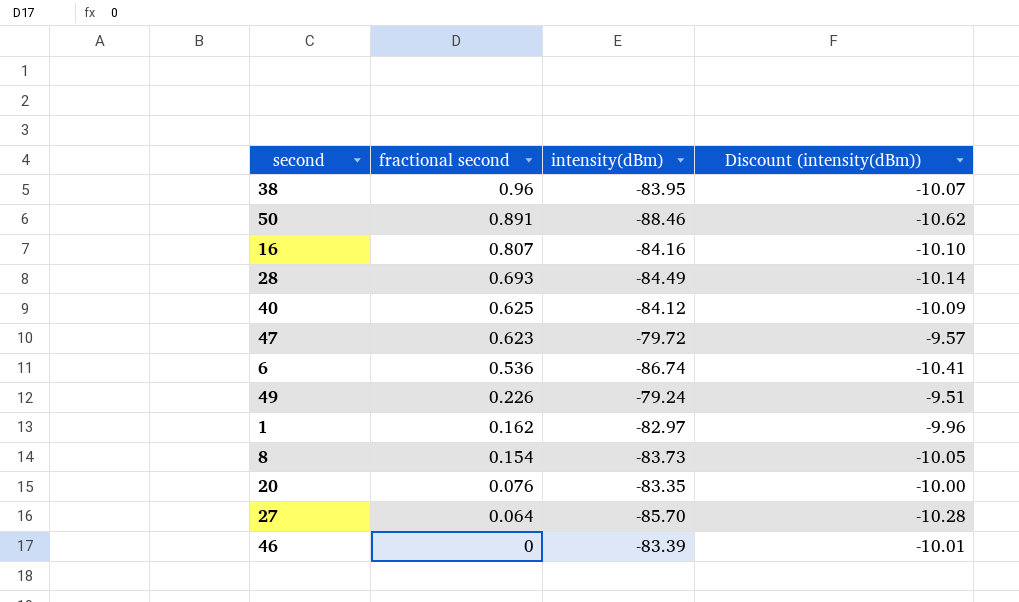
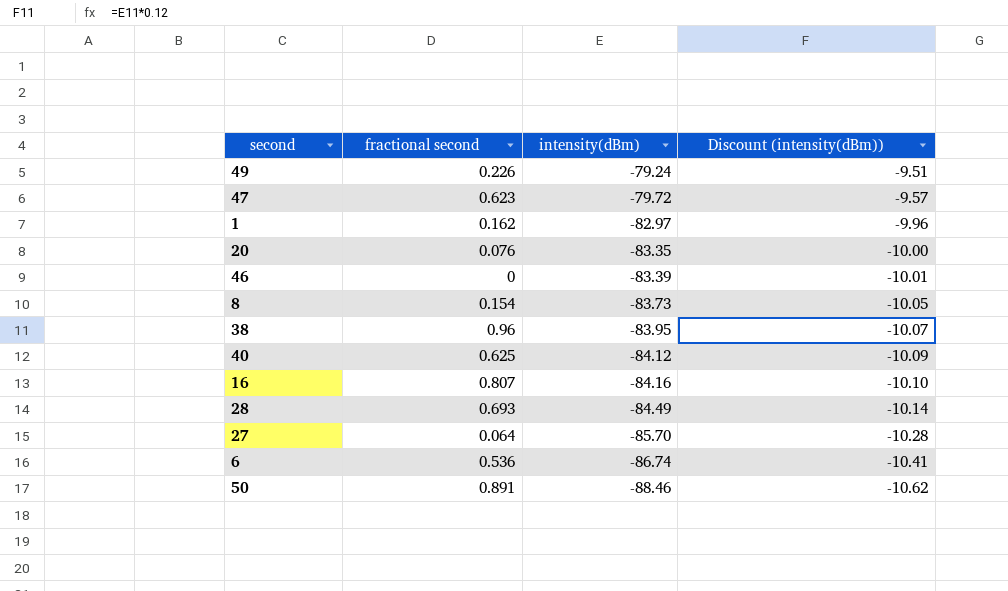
row order: fractional second descending -> intensity(dBm) descending

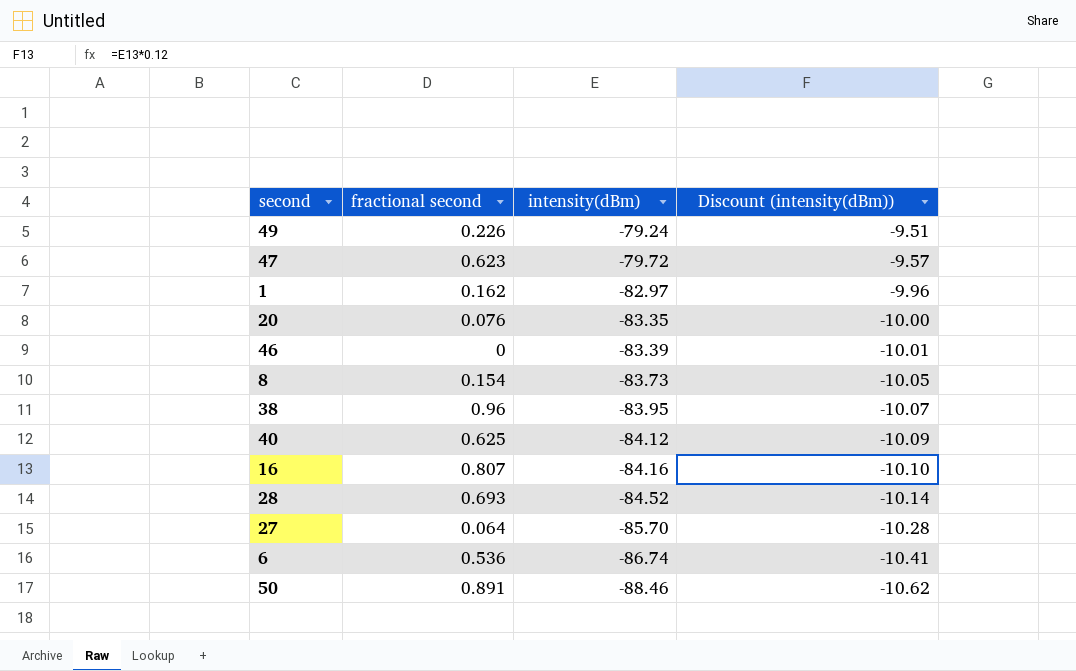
28 | intensity(dBm): -84.49 -> -84.52

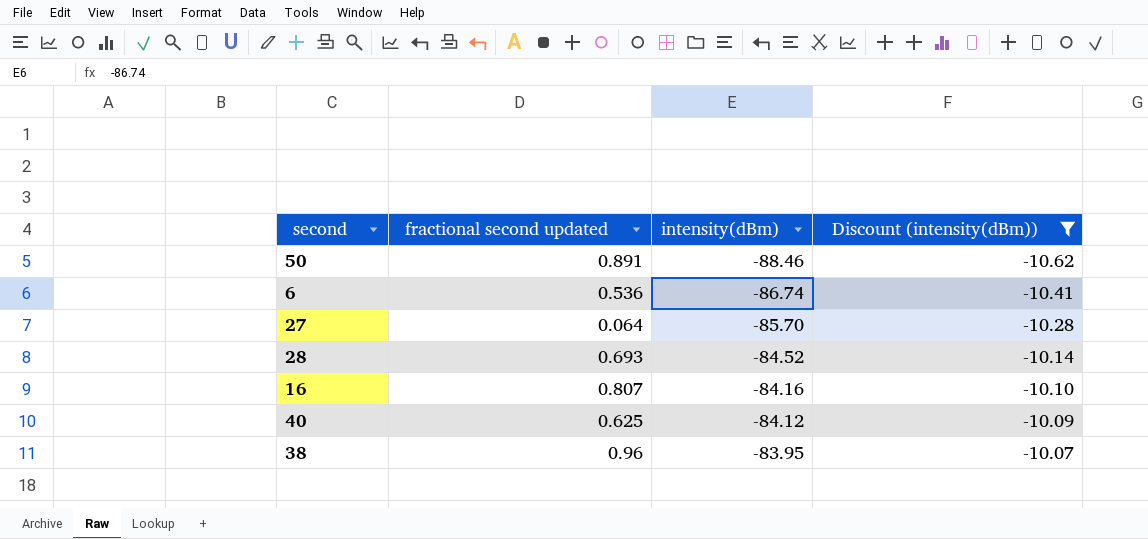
filter: none -> Discount (intensity(dBm)) <= -10.07
row order: intensity(dBm) descending -> intensity(dBm) ascending
column name: fractional second -> fractional second updated

